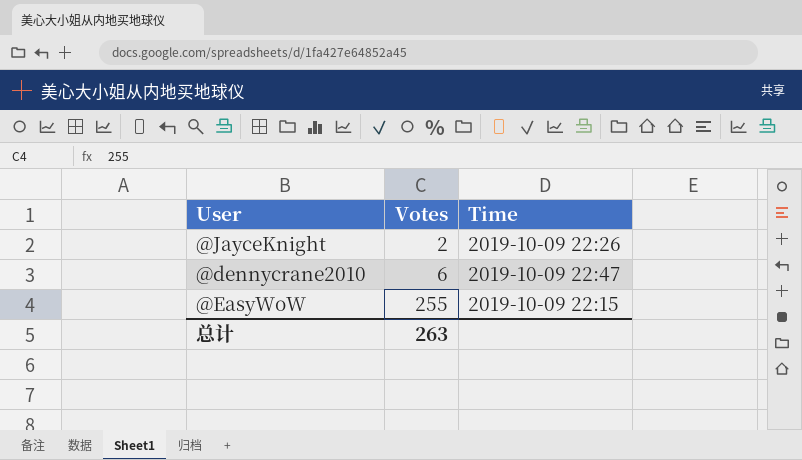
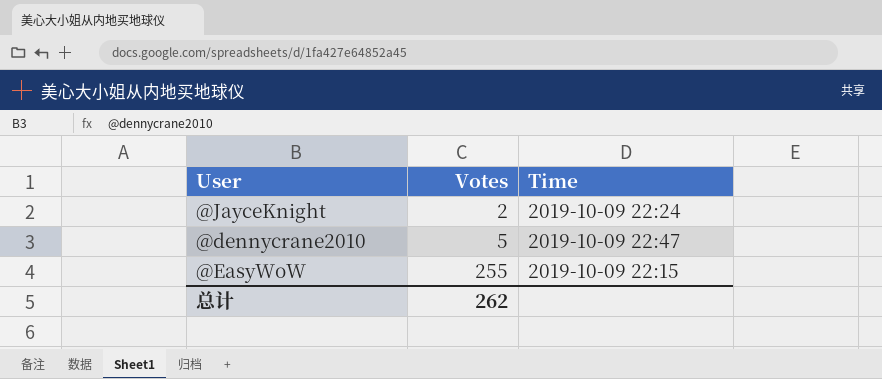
@JayceKnight | Time: 2019-10-09 22:26 -> 2019-10-09 22:24
@dennycrane2010 | Votes: 6 -> 5
总计 | Votes: 263 -> 262

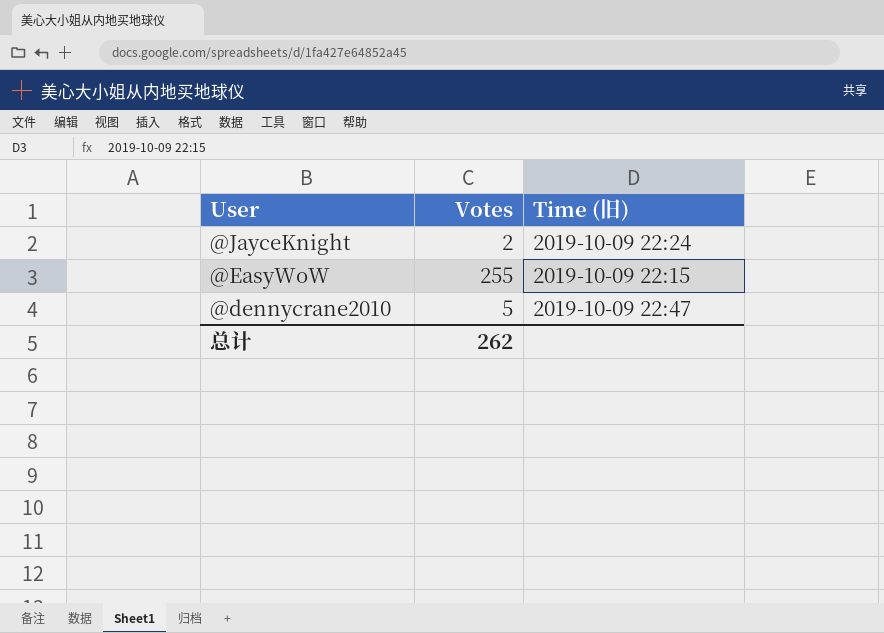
row order: Votes ascending -> User descending
column name: Time -> Time (旧)

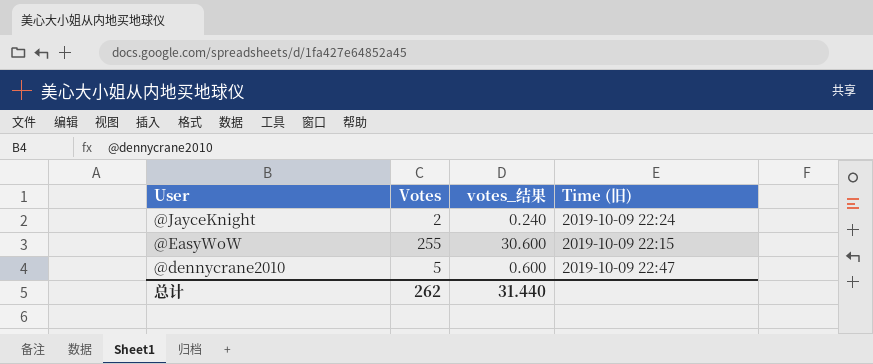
column votes_结果 | formula: none -> [Votes] * 0.12

